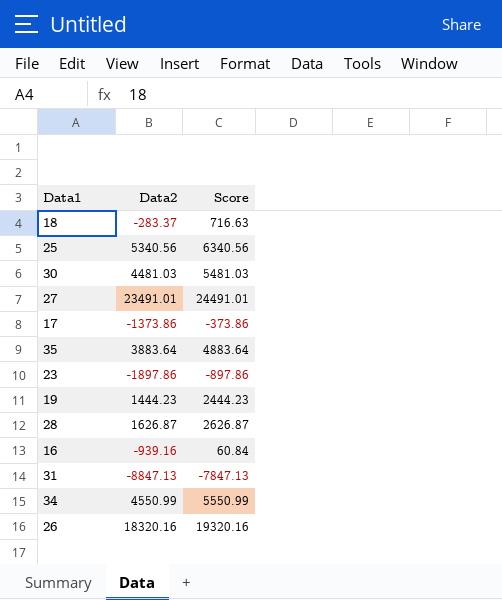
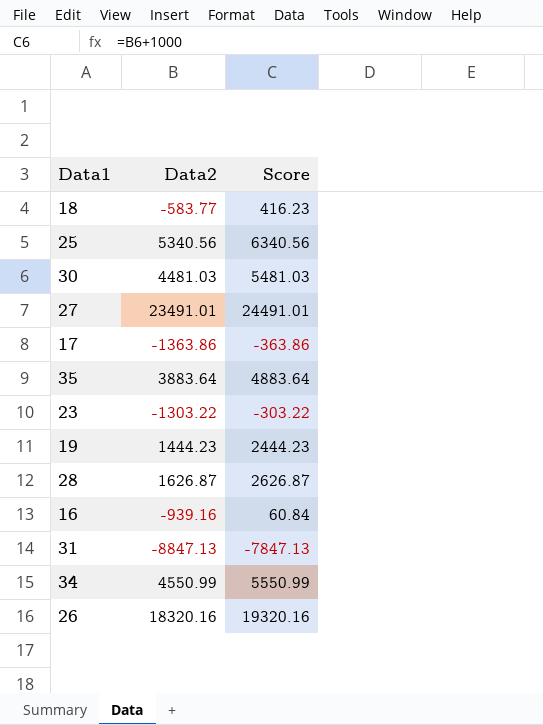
18 | Data2: -283.37 -> -583.77
18 | Score: 716.63 -> 416.23
17 | Data2: -1373.86 -> -1363.86
17 | Score: -373.86 -> -363.86
23 | Data2: -1897.86 -> -1303.22
23 | Score: -897.86 -> -303.22

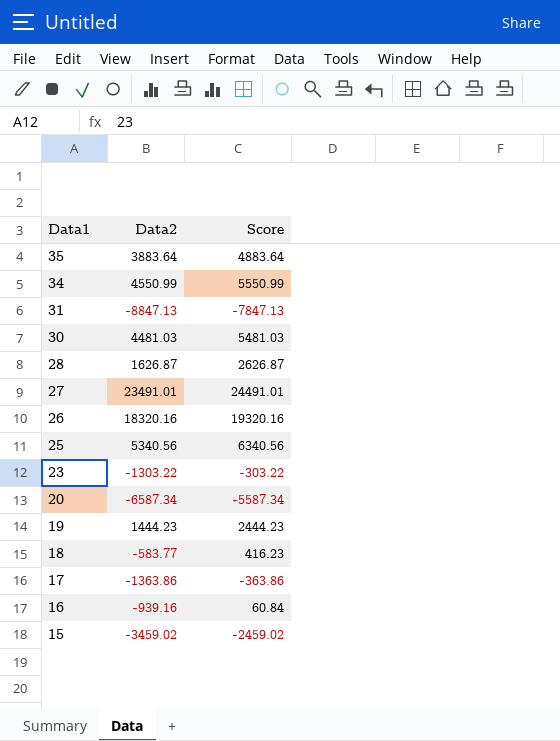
row order: none -> Data1 descending
row 20: none -> -6587.34 | -5587.34
row 15: none -> -3459.02 | -2459.02

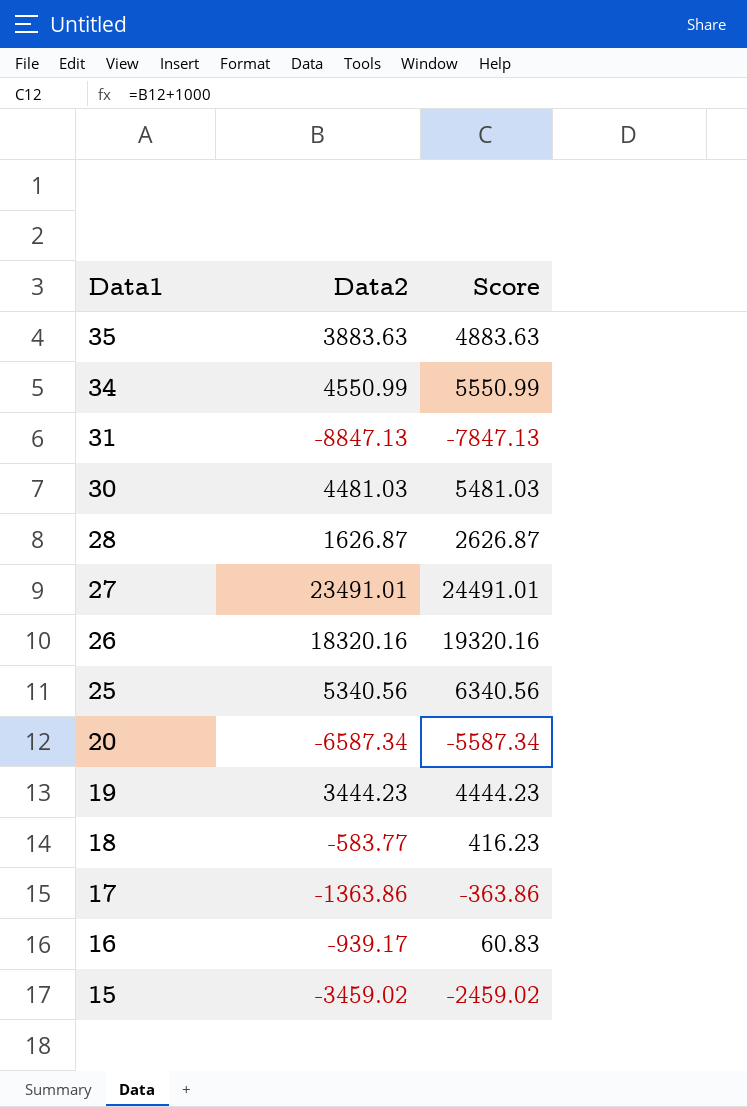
row 23: -1303.22 | -303.22 -> none
35 | Data2: 3883.64 -> 3883.63
35 | Score: 4883.64 -> 4883.63
19 | Data2: 1444.23 -> 3444.23
19 | Score: 2444.23 -> 4444.23
16 | Data2: -939.16 -> -939.17
16 | Score: 60.84 -> 60.83

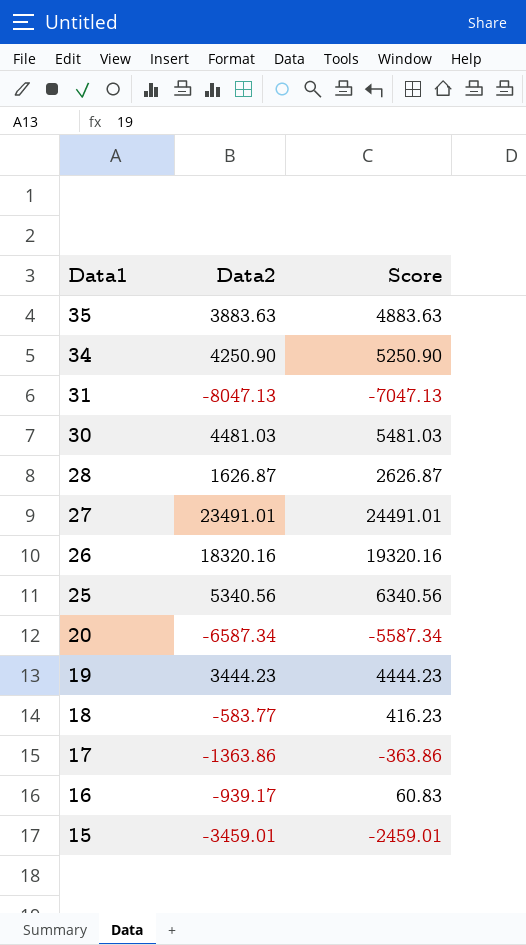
34 | Data2: 4550.99 -> 4250.90
34 | Score: 5550.99 -> 5250.90
31 | Data2: -8847.13 -> -8047.13
31 | Score: -7847.13 -> -7047.13
15 | Data2: -3459.02 -> -3459.01
15 | Score: -2459.02 -> -2459.01

